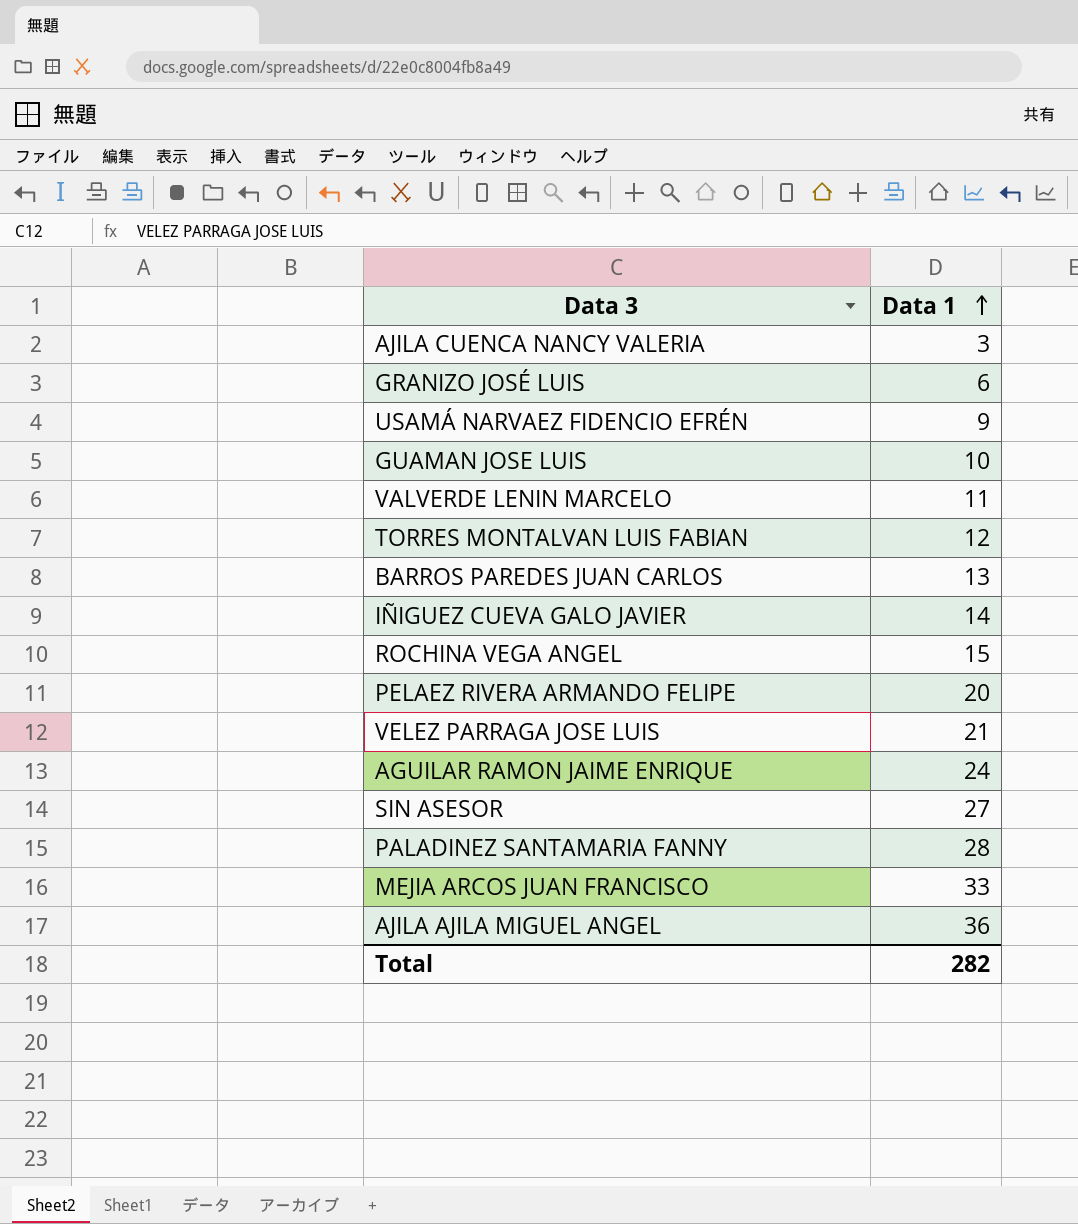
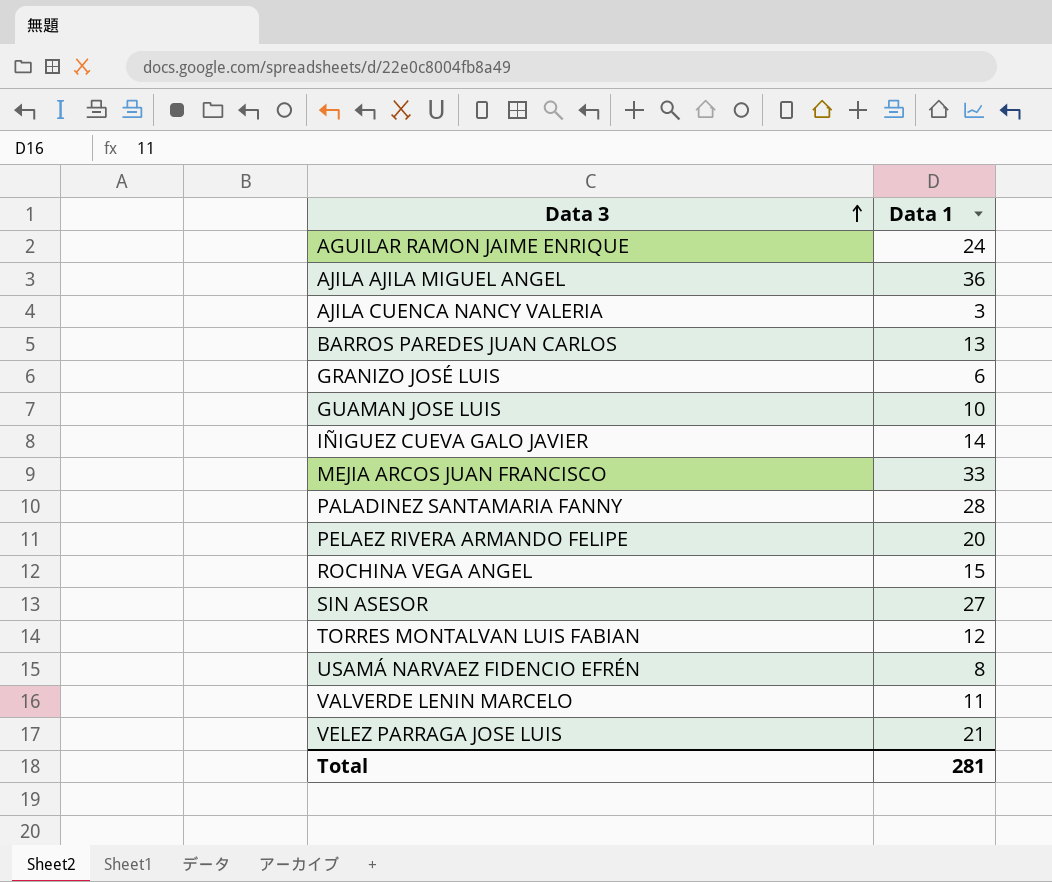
row order: Data 1 ascending -> Data 3 ascending
USAMÁ NARVAEZ FIDENCIO EFRÉN | Data 1: 9 -> 8
Total | Data 1: 282 -> 281

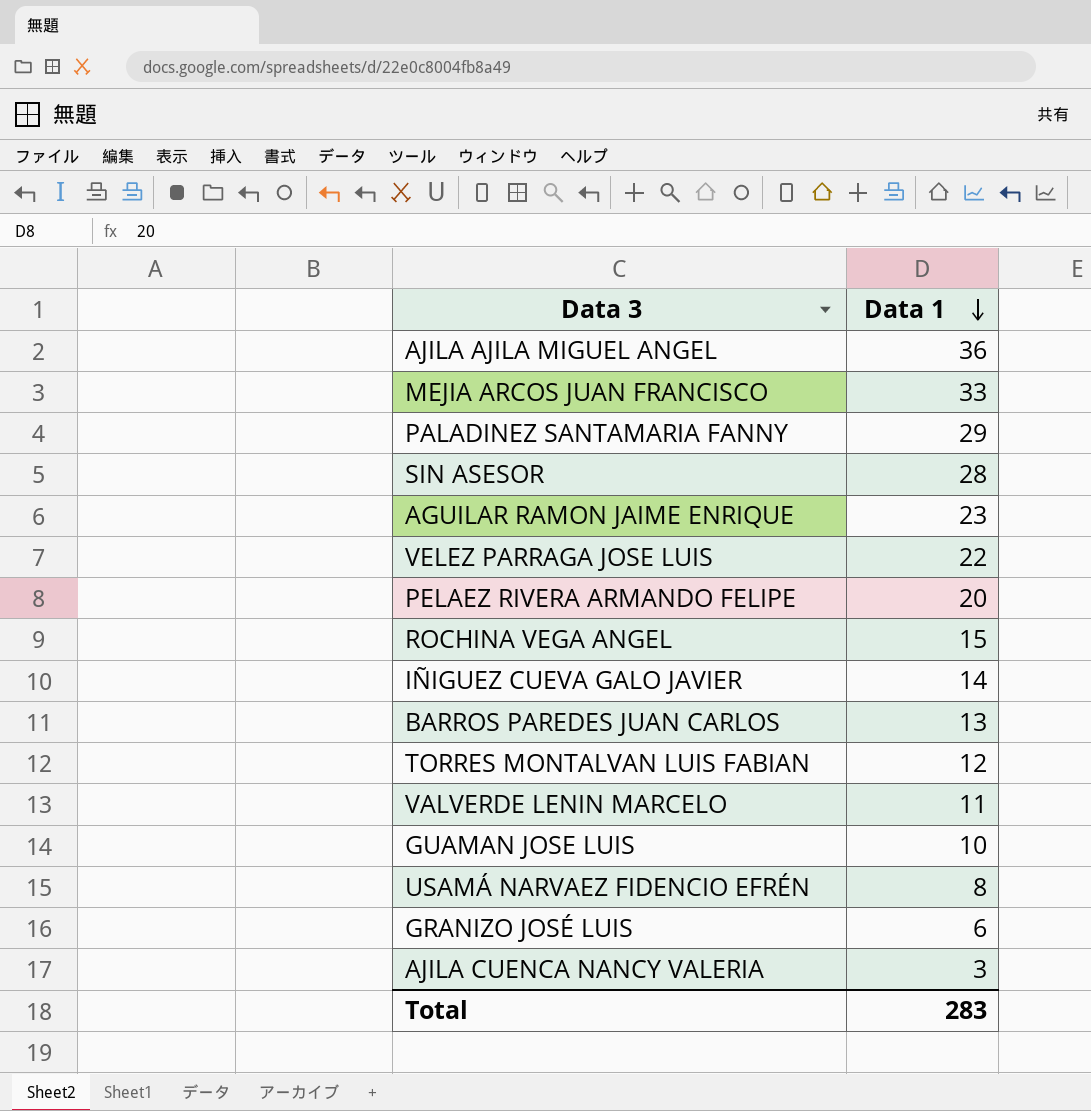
row order: Data 3 ascending -> Data 1 descending
PALADINEZ SANTAMARIA FANNY | Data 1: 28 -> 29
SIN ASESOR | Data 1: 27 -> 28
AGUILAR RAMON JAIME ENRIQUE | Data 1: 24 -> 23
VELEZ PARRAGA JOSE LUIS | Data 1: 21 -> 22
Total | Data 1: 281 -> 283

